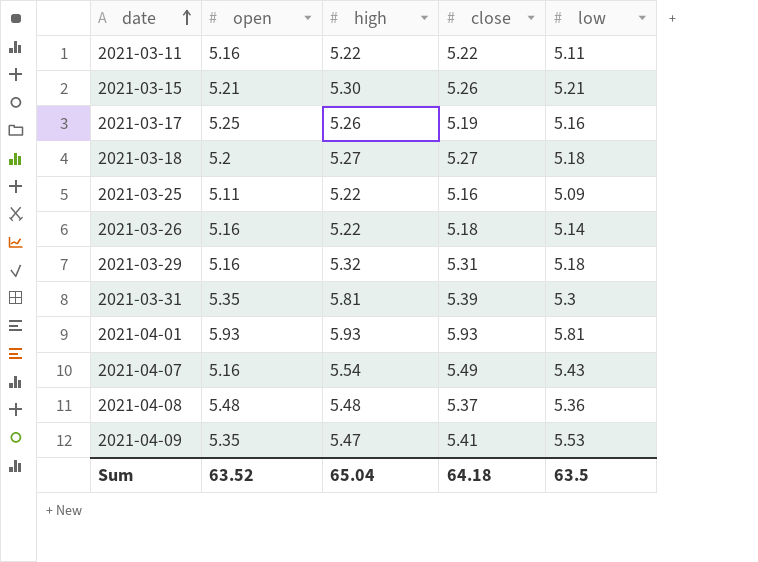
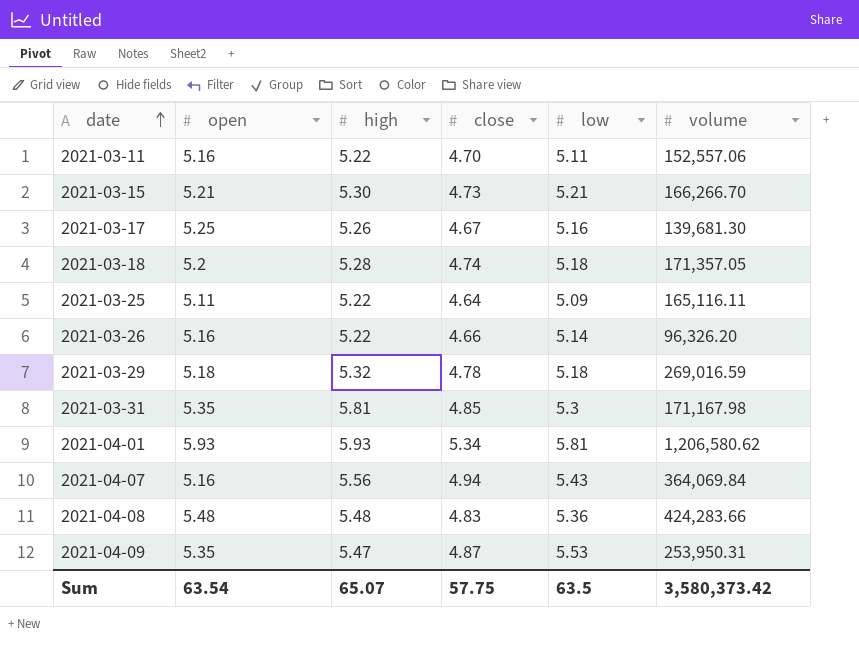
column volume | position: none -> 6
2021-03-11 | close: 5.22 -> 4.70
2021-03-15 | close: 5.26 -> 4.73
2021-03-17 | close: 5.19 -> 4.67
2021-03-18 | high: 5.27 -> 5.28
2021-03-18 | close: 5.27 -> 4.74
2021-03-25 | close: 5.16 -> 4.64
2021-03-26 | close: 5.18 -> 4.66
2021-03-29 | open: 5.16 -> 5.18
2021-03-29 | close: 5.31 -> 4.78
2021-03-31 | close: 5.39 -> 4.85
2021-04-01 | close: 5.93 -> 5.34
2021-04-07 | high: 5.54 -> 5.56
2021-04-07 | close: 5.49 -> 4.94
2021-04-08 | close: 5.37 -> 4.83
2021-04-09 | close: 5.41 -> 4.87
Sum | open: 63.52 -> 63.54
Sum | high: 65.04 -> 65.07
Sum | close: 64.18 -> 57.75

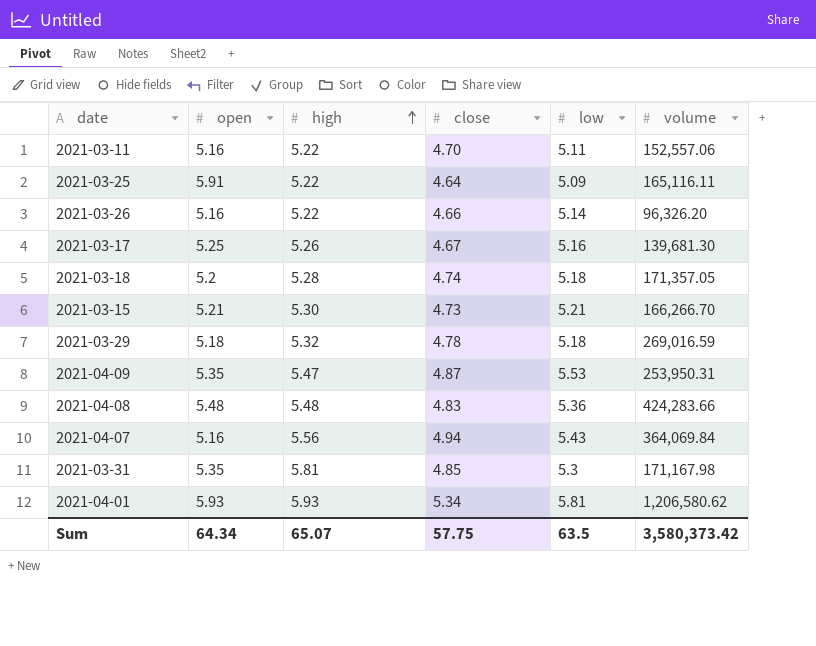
row order: date ascending -> high ascending
2021-03-25 | open: 5.11 -> 5.91
Sum | open: 63.54 -> 64.34

